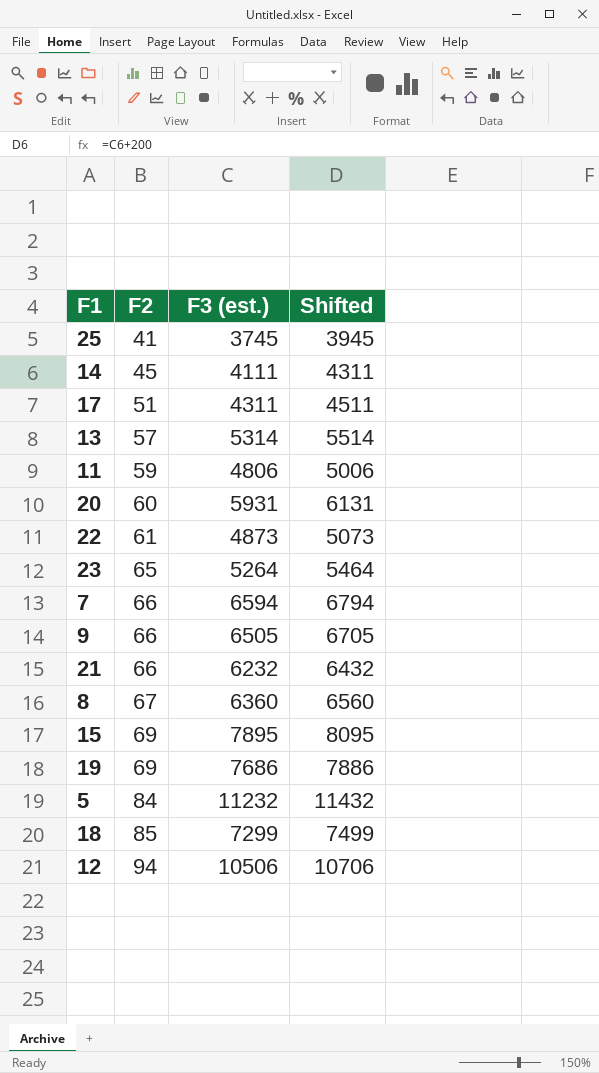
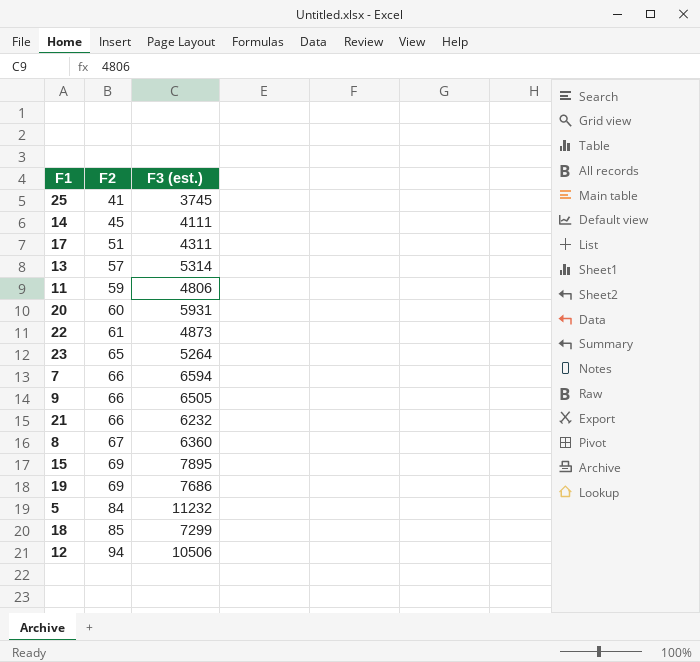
column Shifted | formula: [F3 (est.)] + 200 -> none

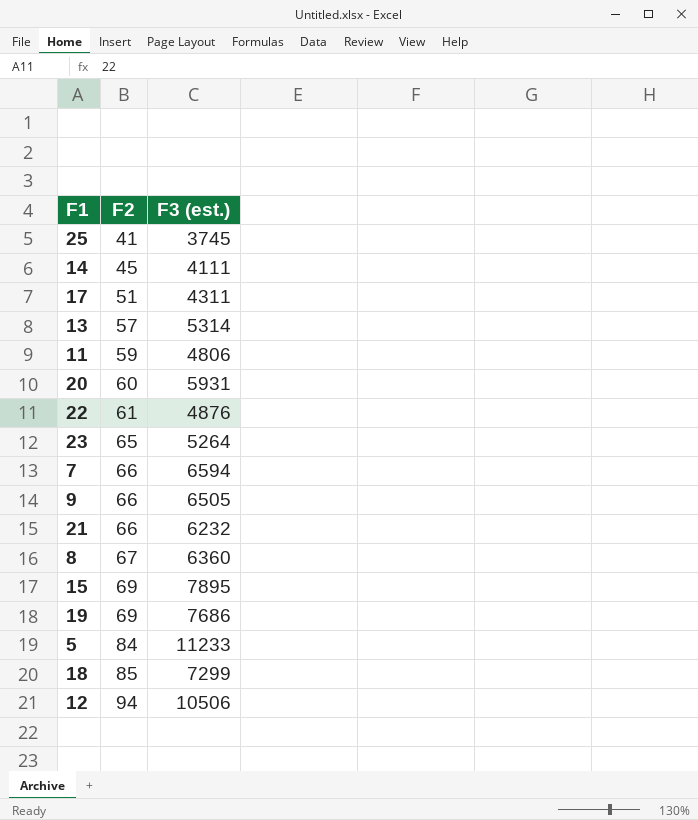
22 | F3 (est.): 4873 -> 4876
5 | F3 (est.): 11232 -> 11233

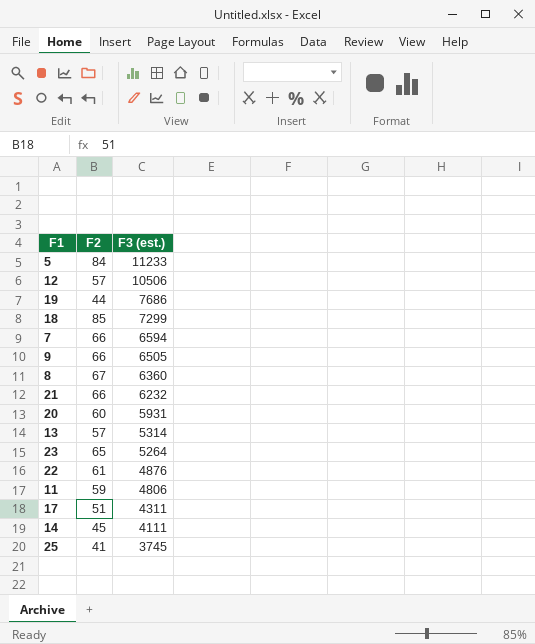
row order: F2 ascending -> F3 (est.) descending
row 15: 69 | 7895 -> none
12 | F2: 94 -> 57
19 | F2: 69 -> 44

